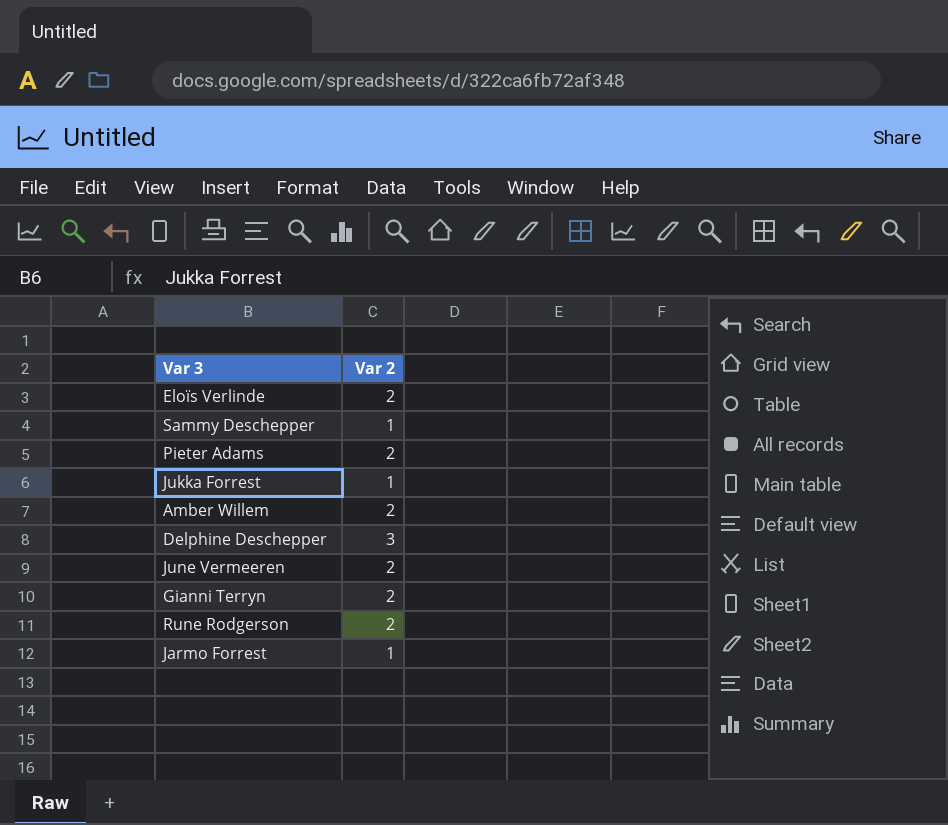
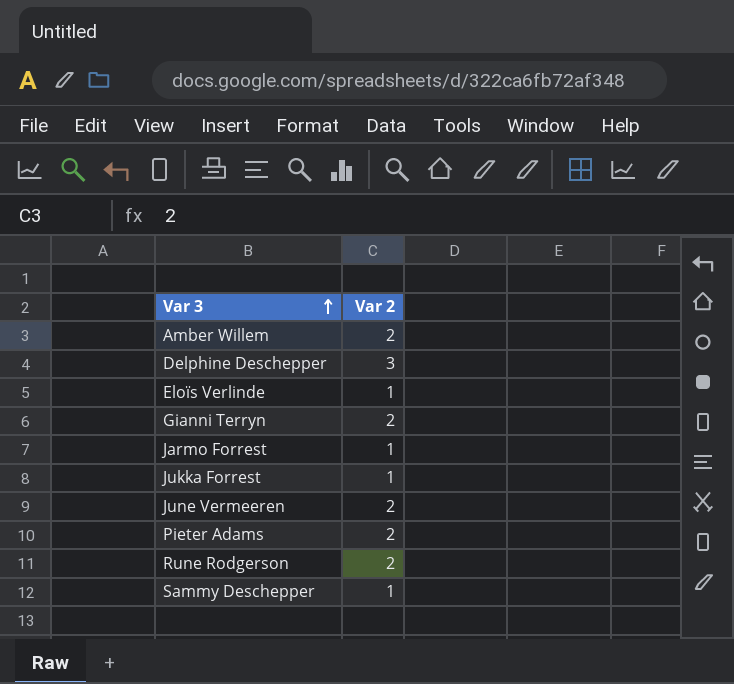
row order: none -> Var 3 ascending
Eloïs Verlinde | Var 2: 2 -> 1

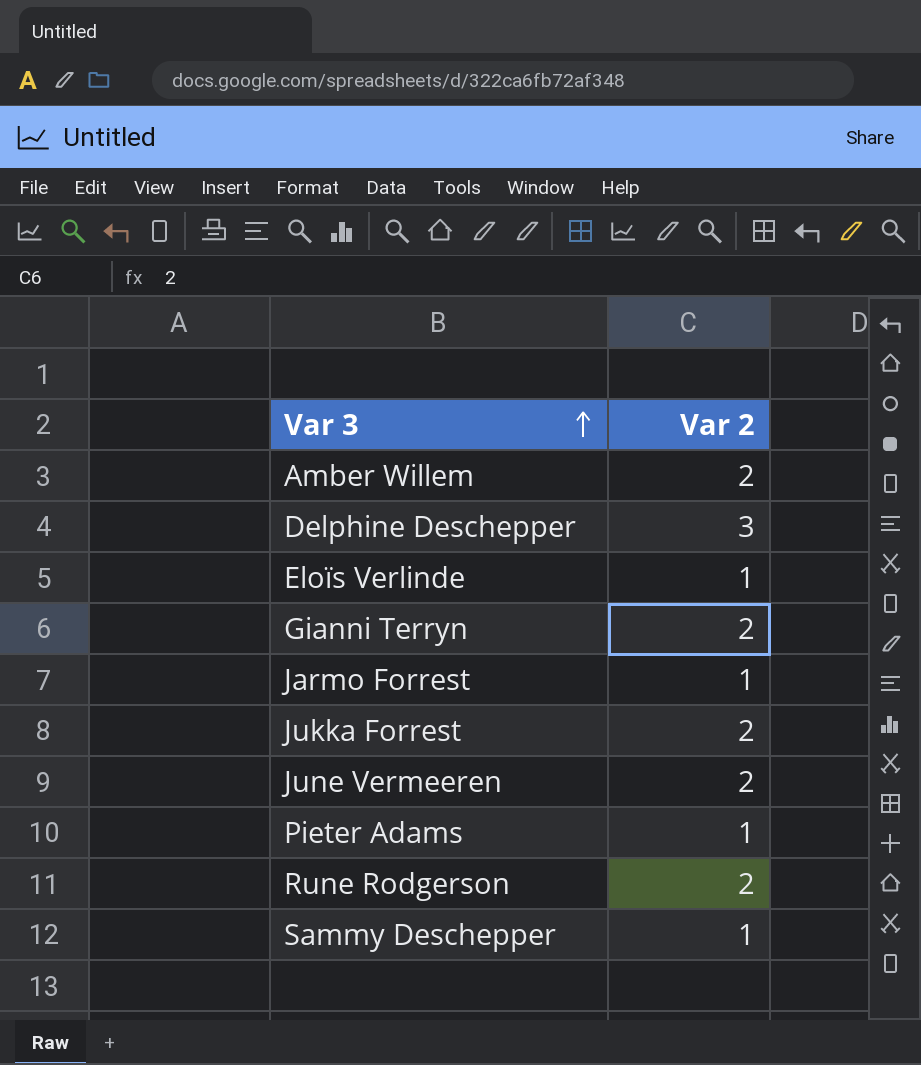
Jukka Forrest | Var 2: 1 -> 2
Pieter Adams | Var 2: 2 -> 1

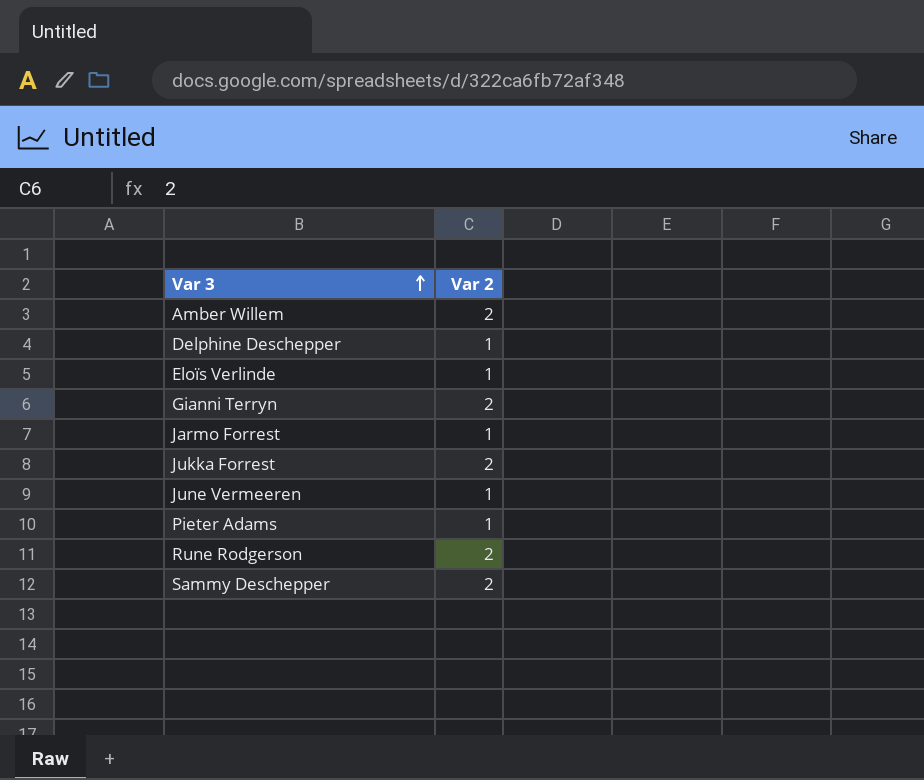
Delphine Deschepper | Var 2: 3 -> 1
June Vermeeren | Var 2: 2 -> 1
Sammy Deschepper | Var 2: 1 -> 2

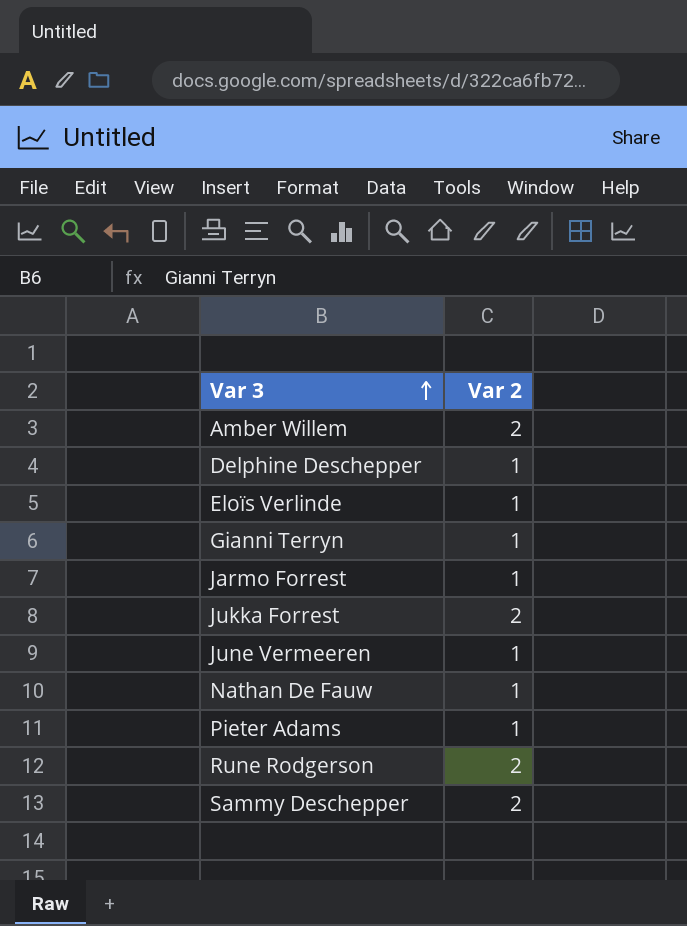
Gianni Terryn | Var 2: 2 -> 1
row Nathan De Fauw: none -> 1

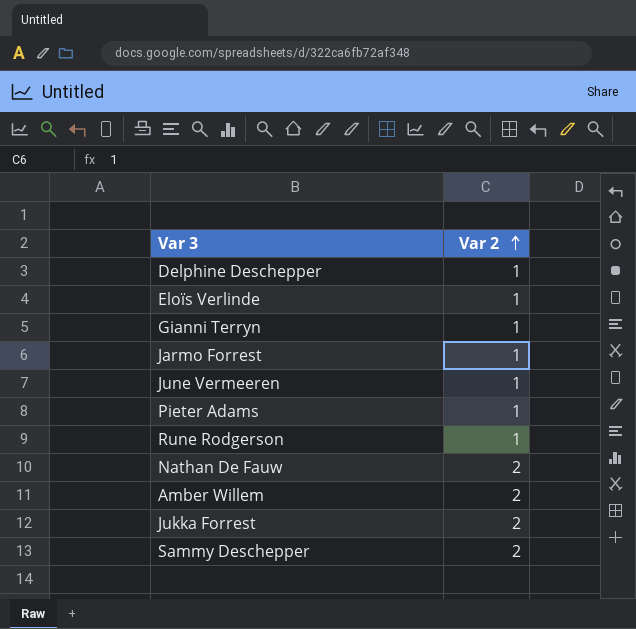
row order: Var 3 ascending -> Var 2 ascending
Rune Rodgerson | Var 2: 2 -> 1
Nathan De Fauw | Var 2: 1 -> 2

